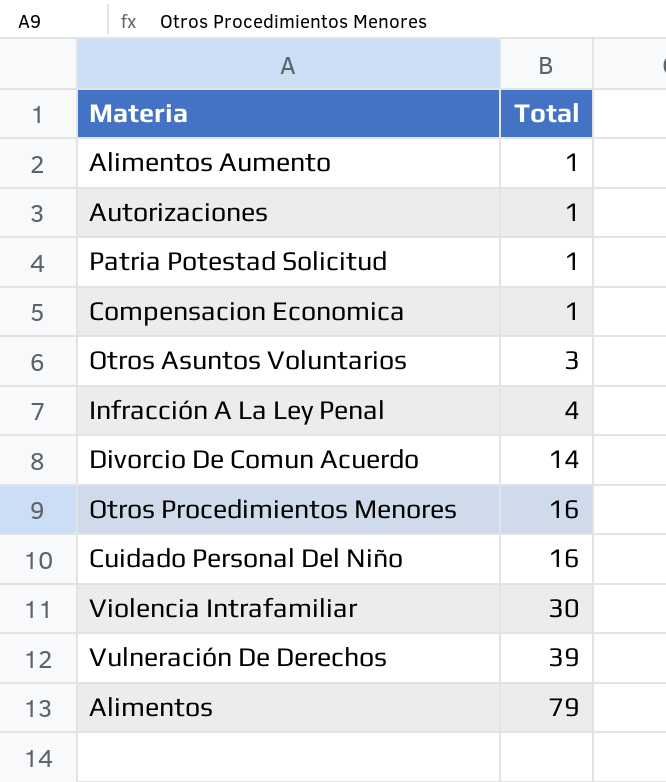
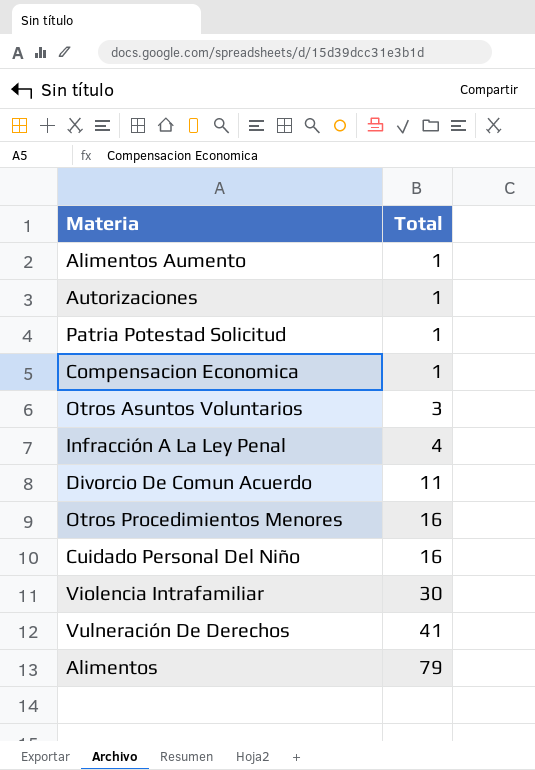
Divorcio De Comun Acuerdo | Total: 14 -> 11
Vulneración De Derechos | Total: 39 -> 41

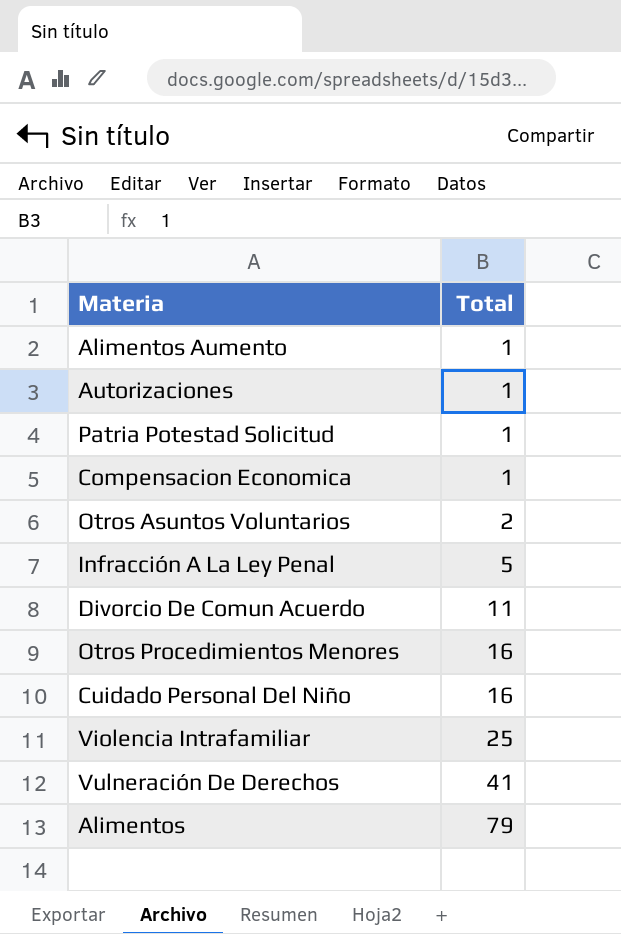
Otros Asuntos Voluntarios | Total: 3 -> 2
Infracción A La Ley Penal | Total: 4 -> 5
Violencia Intrafamiliar | Total: 30 -> 25

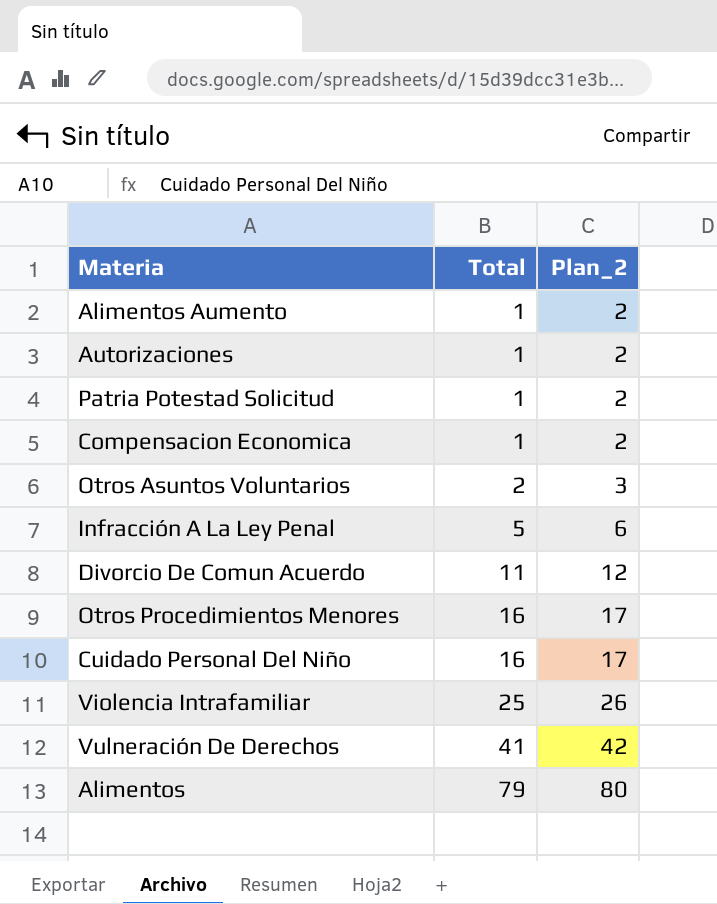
column Plan_2 | formula: none -> [Total] + 1

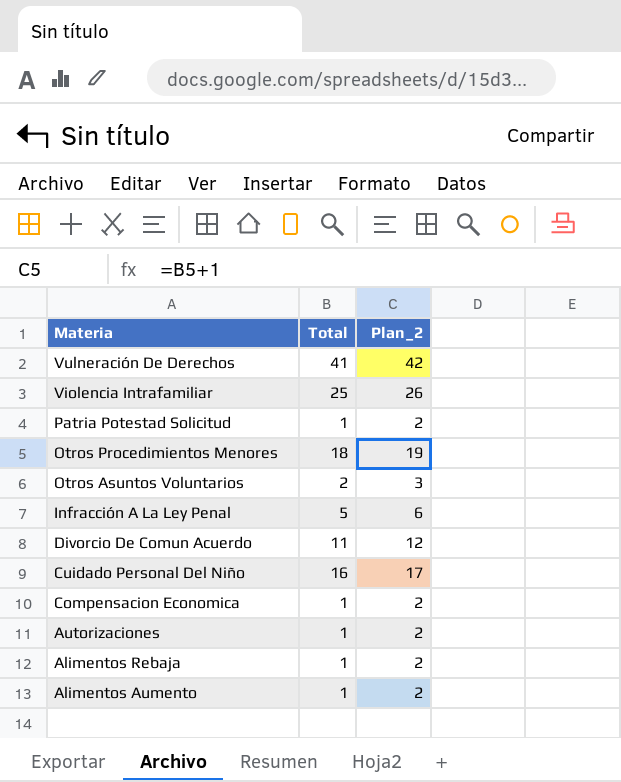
row order: Total ascending -> Materia descending
row Alimentos: 79 | 80 -> none
Otros Procedimientos Menores | Total: 16 -> 18
Otros Procedimientos Menores | Plan_2: 17 -> 19
row Alimentos Rebaja: none -> 1 | 2

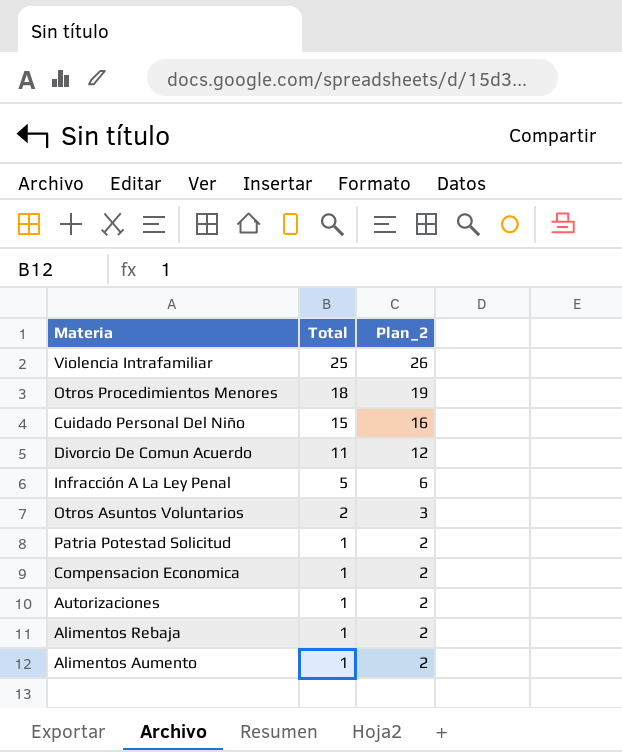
row order: Materia descending -> Total descending
row Vulneración De Derechos: 41 | 42 -> none
Cuidado Personal Del Niño | Total: 16 -> 15
Cuidado Personal Del Niño | Plan_2: 17 -> 16

